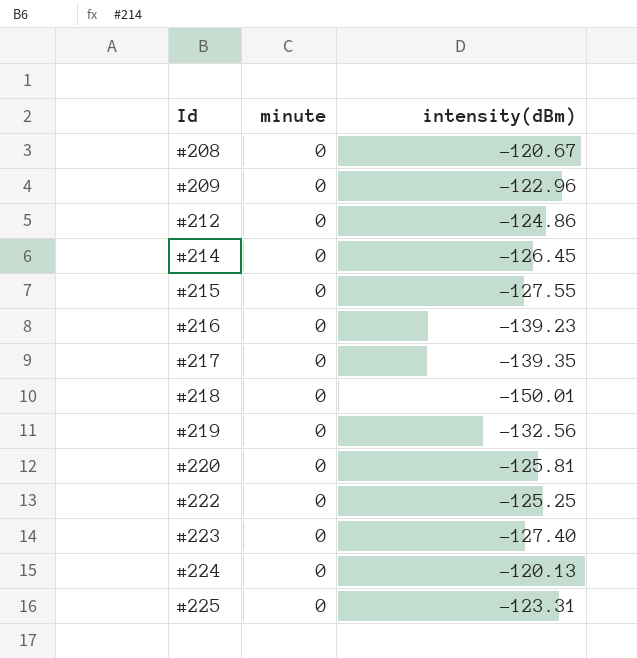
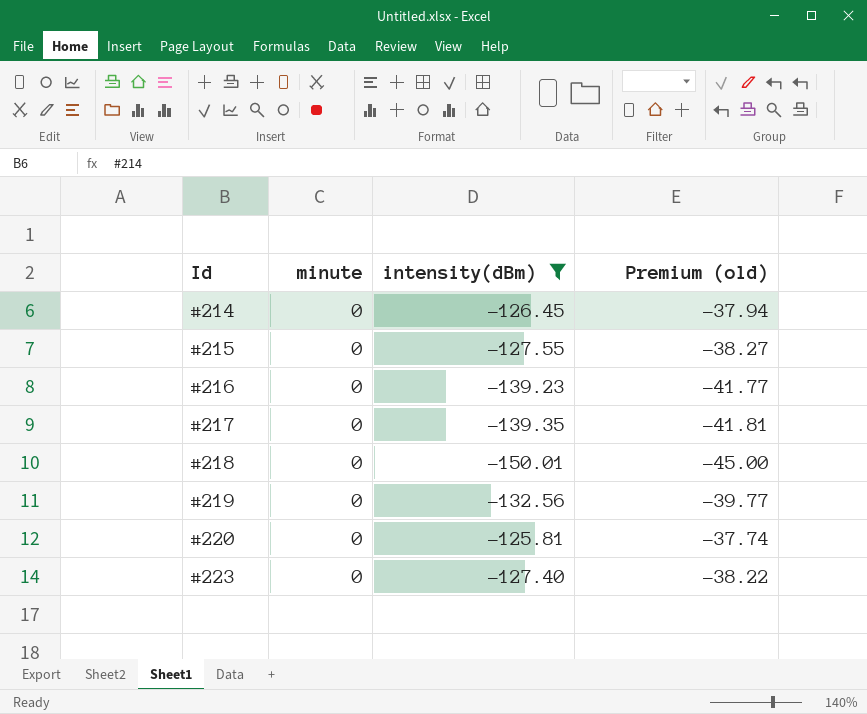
filter: none -> intensity(dBm) <= -125.81
column Premium (old) | formula: none -> [intensity(dBm)] * 0.3

